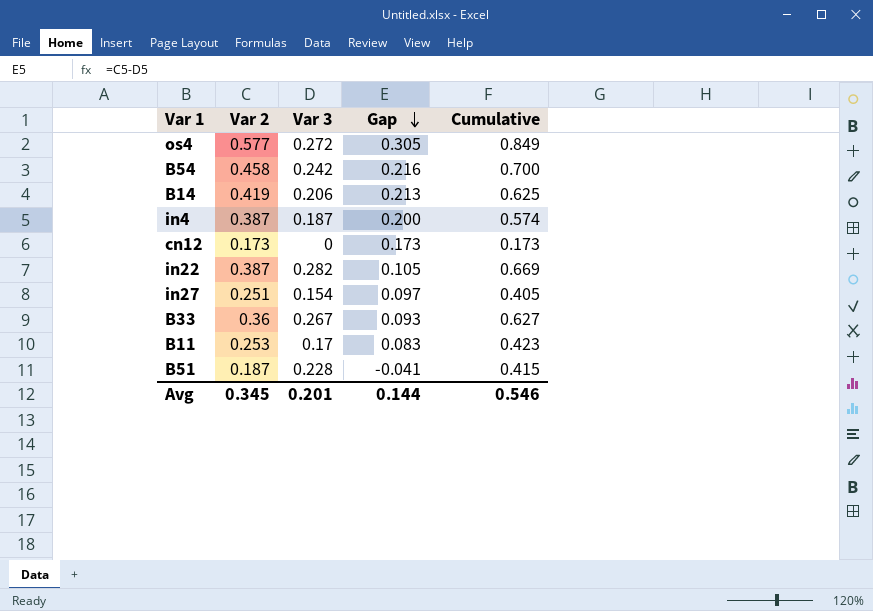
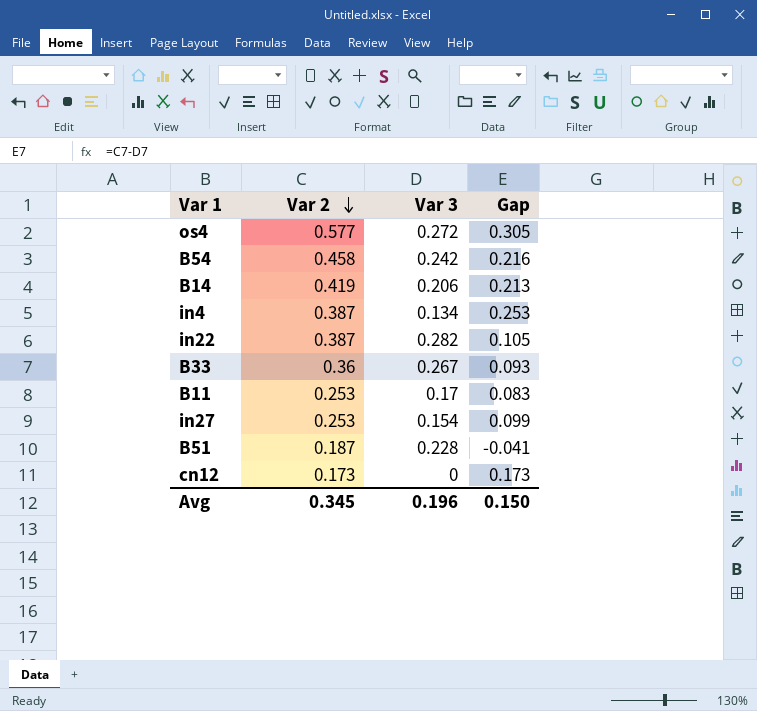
row order: Gap descending -> Var 2 descending
column Cumulative | formula: [Var 2] + [Var 3] -> none
in4 | Var 3: 0.187 -> 0.134
in4 | Gap: 0.200 -> 0.253
in27 | Var 2: 0.251 -> 0.253
in27 | Gap: 0.097 -> 0.099
Avg | Var 3: 0.201 -> 0.196
Avg | Gap: 0.144 -> 0.150

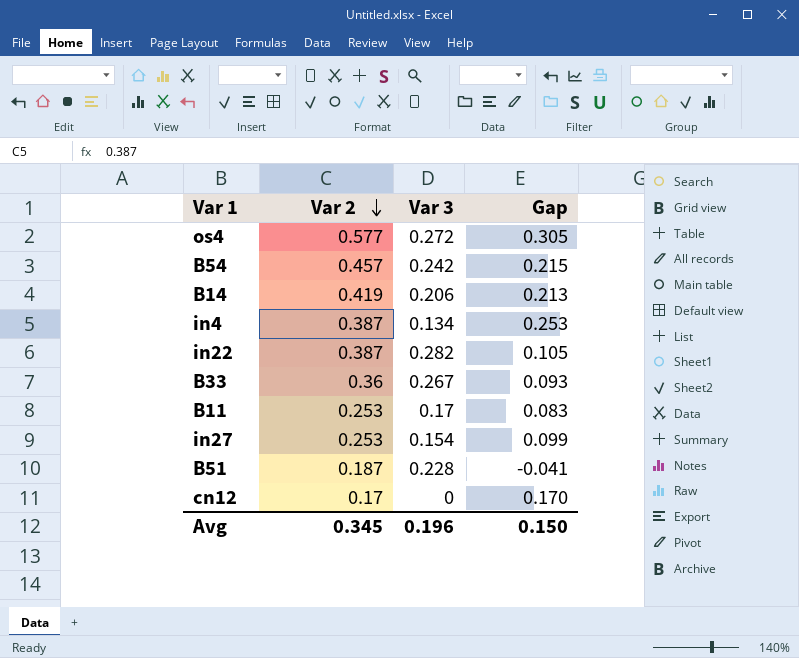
B54 | Var 2: 0.458 -> 0.457
B54 | Gap: 0.216 -> 0.215
cn12 | Var 2: 0.173 -> 0.17
cn12 | Gap: 0.173 -> 0.170

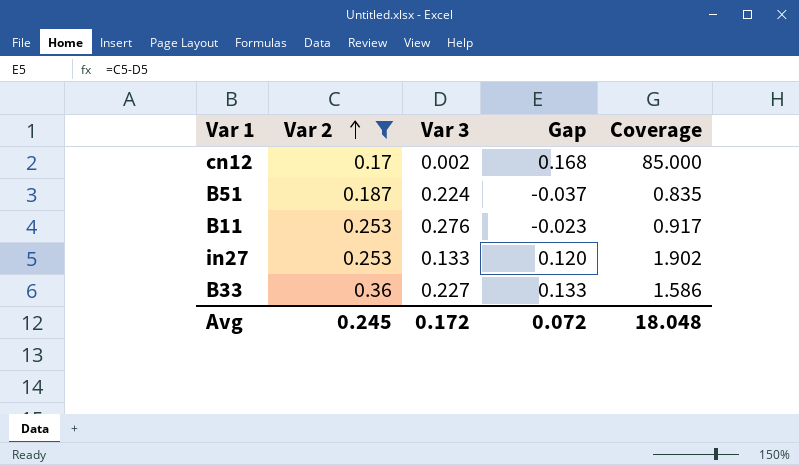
filter: none -> Var 2 <= 0.36
row order: Var 2 descending -> Var 2 ascending
column Coverage | formula: none -> [Var 2] / [Var 3]
cn12 | Var 3: 0 -> 0.002
cn12 | Gap: 0.170 -> 0.168
B51 | Var 3: 0.228 -> 0.224
B51 | Gap: -0.041 -> -0.037
B11 | Var 3: 0.17 -> 0.276
B11 | Gap: 0.083 -> -0.023
in27 | Var 3: 0.154 -> 0.133
in27 | Gap: 0.099 -> 0.120
B33 | Var 3: 0.267 -> 0.227
B33 | Gap: 0.093 -> 0.133
Avg | Var 2: 0.345 -> 0.245
Avg | Var 3: 0.196 -> 0.172
Avg | Gap: 0.150 -> 0.072

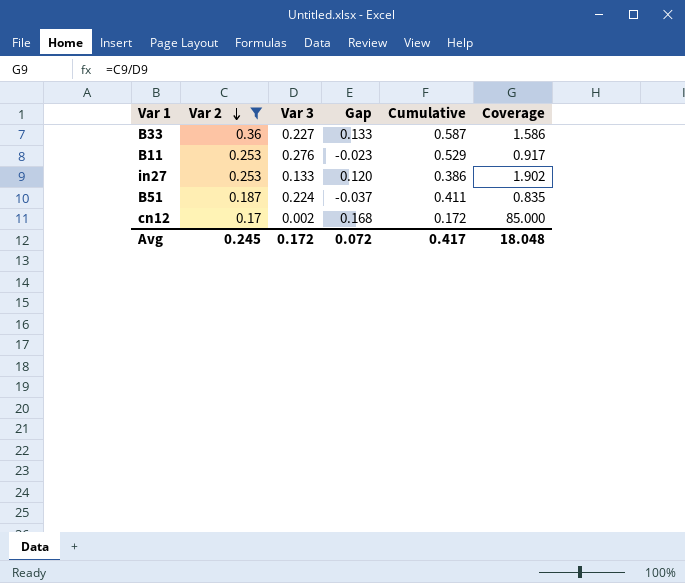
row order: Var 2 ascending -> Var 2 descending
column Cumulative | formula: none -> [Var 2] + [Var 3]

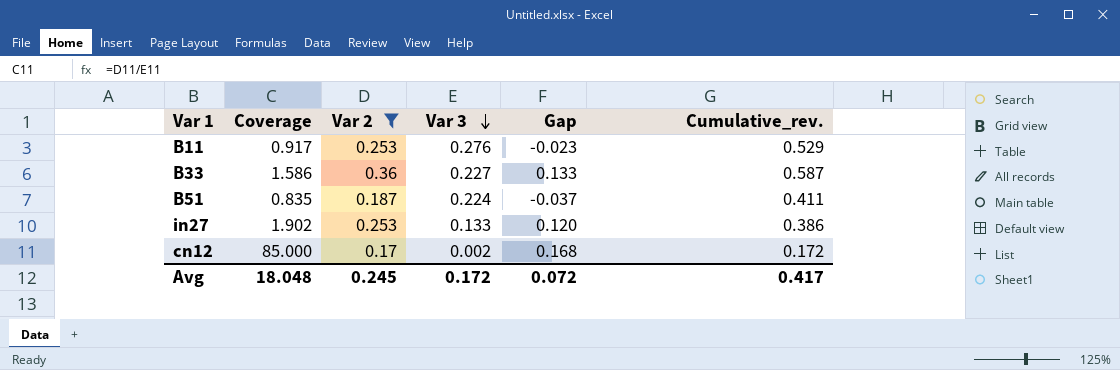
row order: Var 2 descending -> Var 3 descending
column Coverage | position: 6 -> 2
column name: Cumulative -> Cumulative_rev.

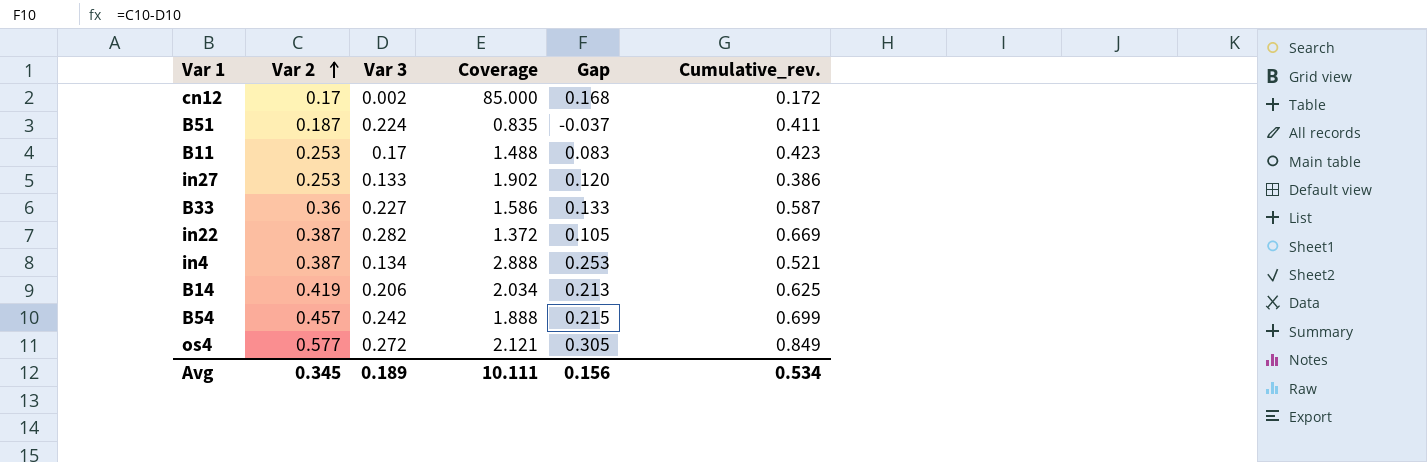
filter: Var 2 <= 0.36 -> none
row order: Var 3 descending -> Var 2 ascending
column Coverage | position: 2 -> 4
B11 | Var 3: 0.276 -> 0.17
B11 | Coverage: 0.917 -> 1.488
B11 | Gap: -0.023 -> 0.083
B11 | Cumulative_rev.: 0.529 -> 0.423
Avg | Var 2: 0.245 -> 0.345
Avg | Var 3: 0.172 -> 0.189
Avg | Coverage: 18.048 -> 10.111
Avg | Gap: 0.072 -> 0.156
Avg | Cumulative_rev.: 0.417 -> 0.534

